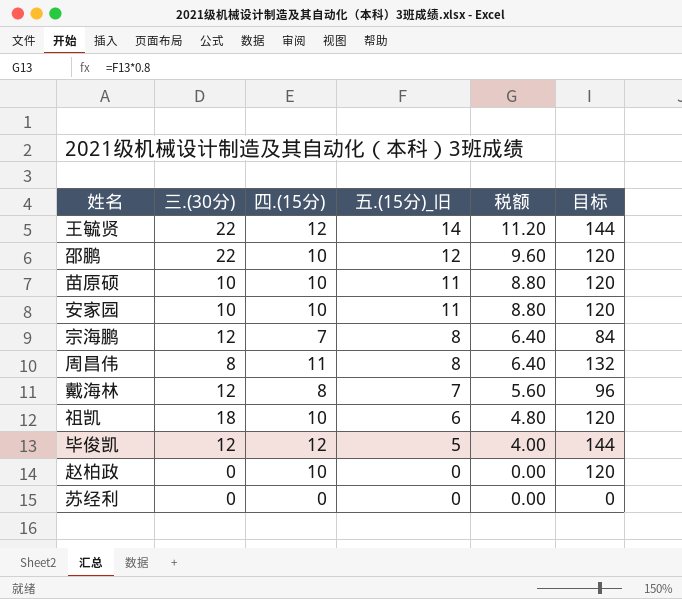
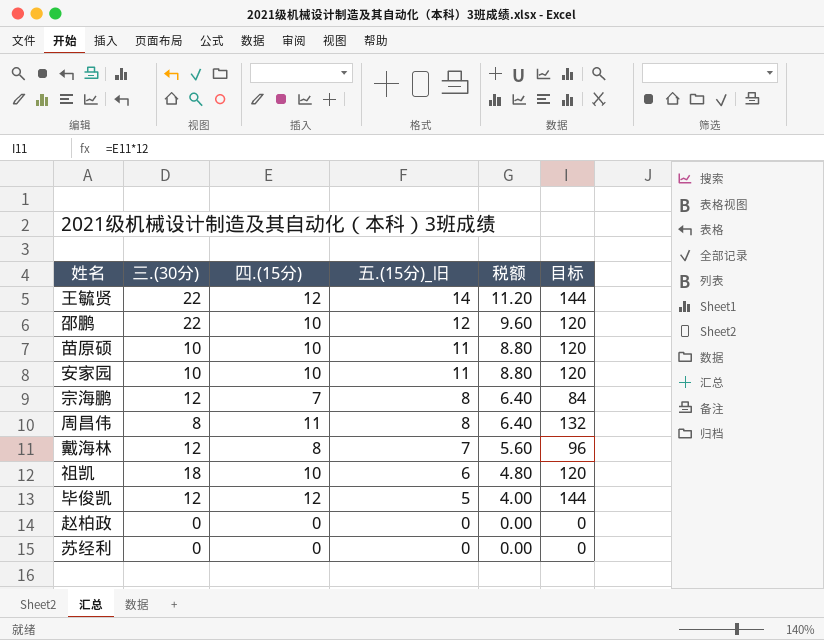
赵柏政 | 四.(15分): 10 -> 0
赵柏政 | 目标: 120 -> 0

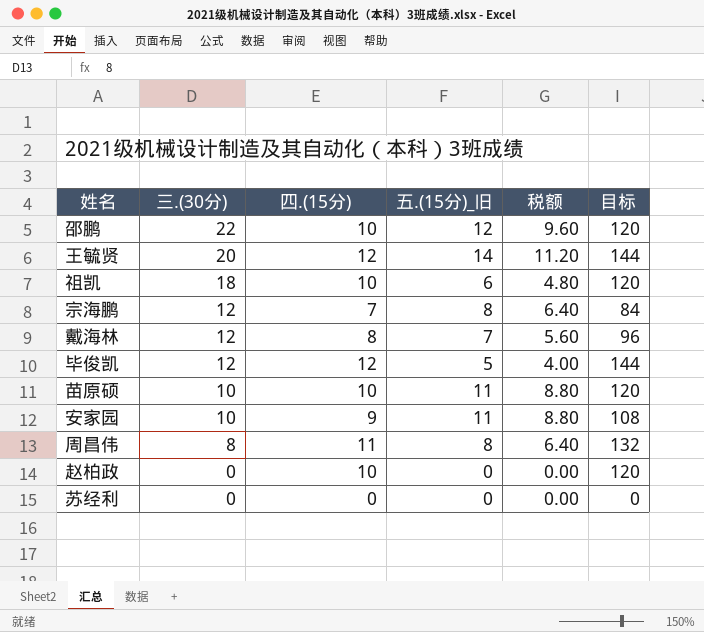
row order: 五.(15分)_旧 descending -> 三.(30分) descending
王毓贤 | 三.(30分): 22 -> 20
安家园 | 四.(15分): 10 -> 9
安家园 | 目标: 120 -> 108
赵柏政 | 四.(15分): 0 -> 10
赵柏政 | 目标: 0 -> 120

